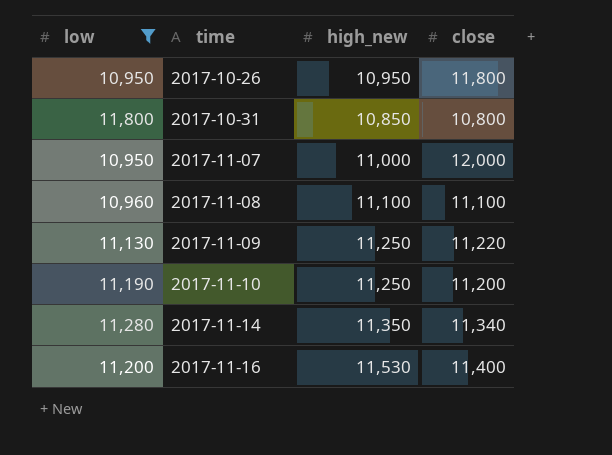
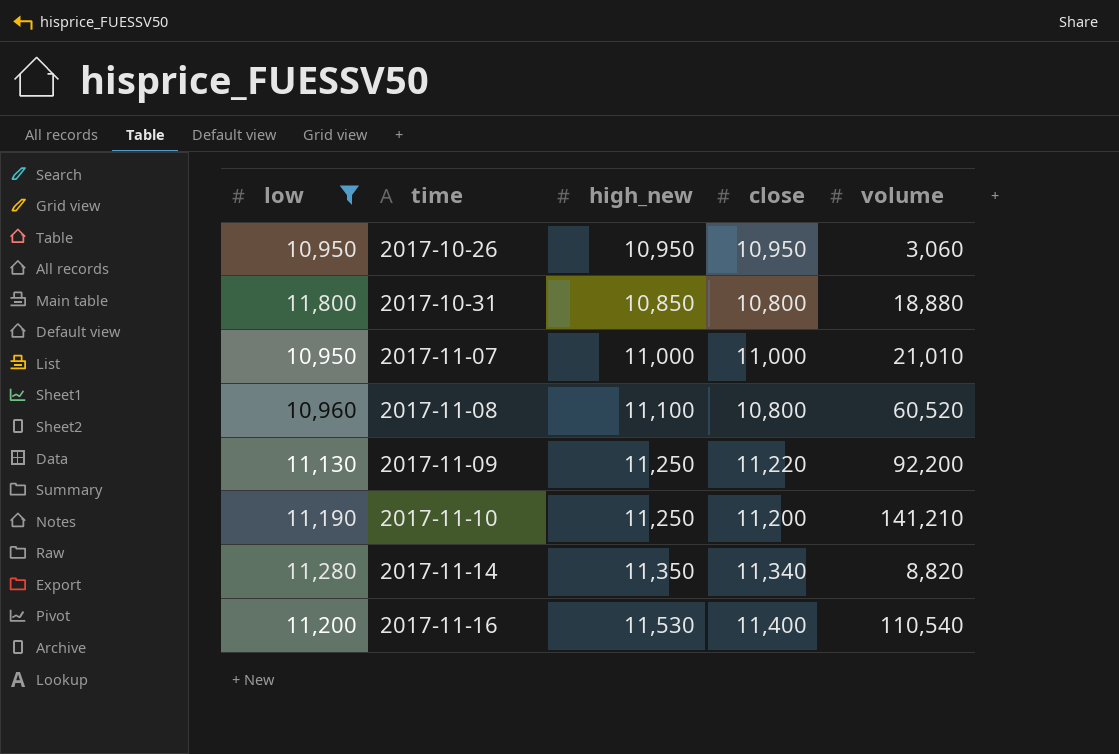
column volume | position: none -> 5
2017-10-26 | close: 11,800 -> 10,950
2017-11-07 | close: 12,000 -> 11,000
2017-11-08 | close: 11,100 -> 10,800

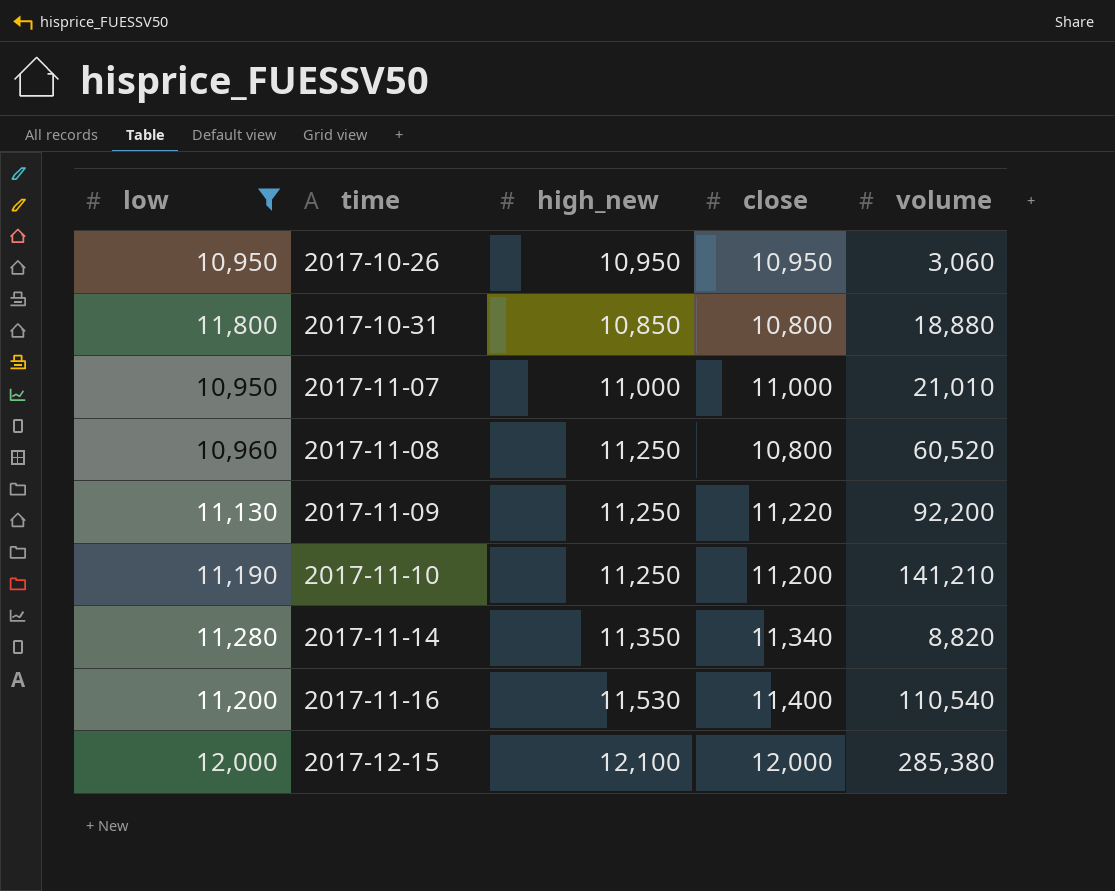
2017-11-08 | high_new: 11,100 -> 11,250
row 2017-12-15: none -> 12,000 | 12,100 | 12,000 | 285,380

